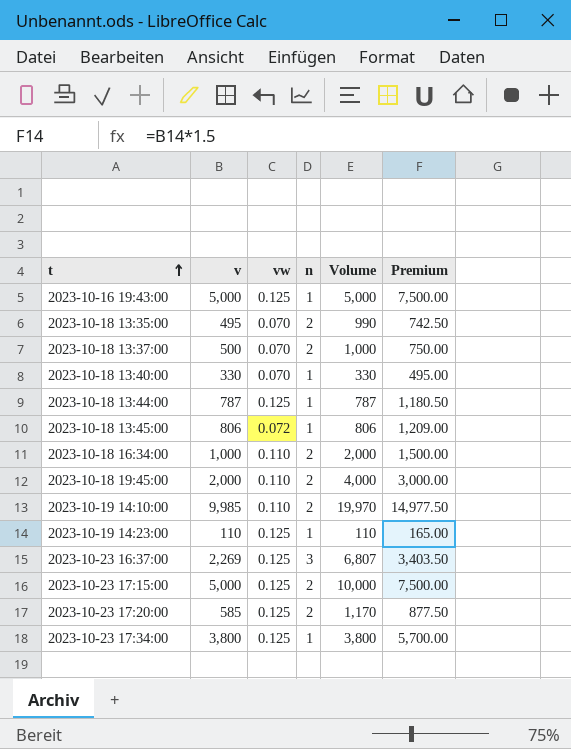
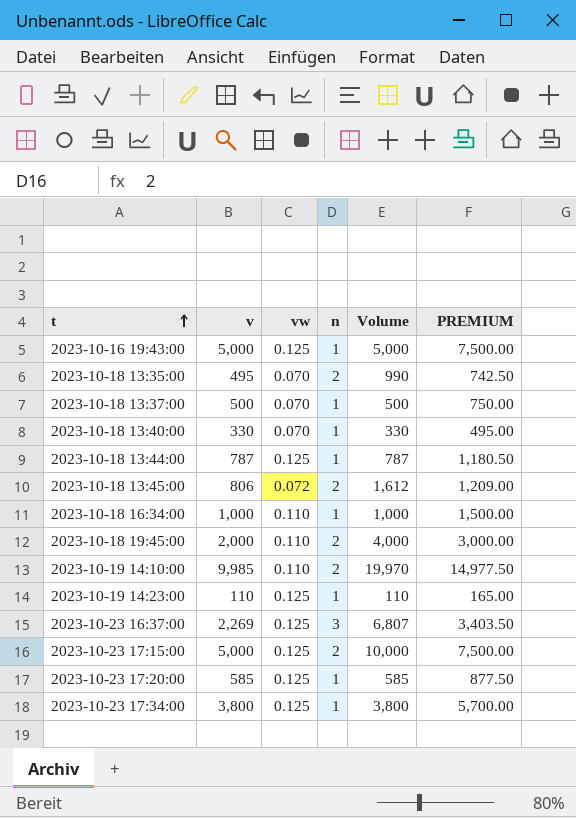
column name: Premium -> PREMIUM
2023-10-18 13:37:00 | n: 2 -> 1
2023-10-18 13:37:00 | Volume: 1,000 -> 500
2023-10-18 13:45:00 | n: 1 -> 2
2023-10-18 13:45:00 | Volume: 806 -> 1,612
2023-10-18 16:34:00 | n: 2 -> 1
2023-10-18 16:34:00 | Volume: 2,000 -> 1,000
2023-10-23 17:20:00 | n: 2 -> 1
2023-10-23 17:20:00 | Volume: 1,170 -> 585

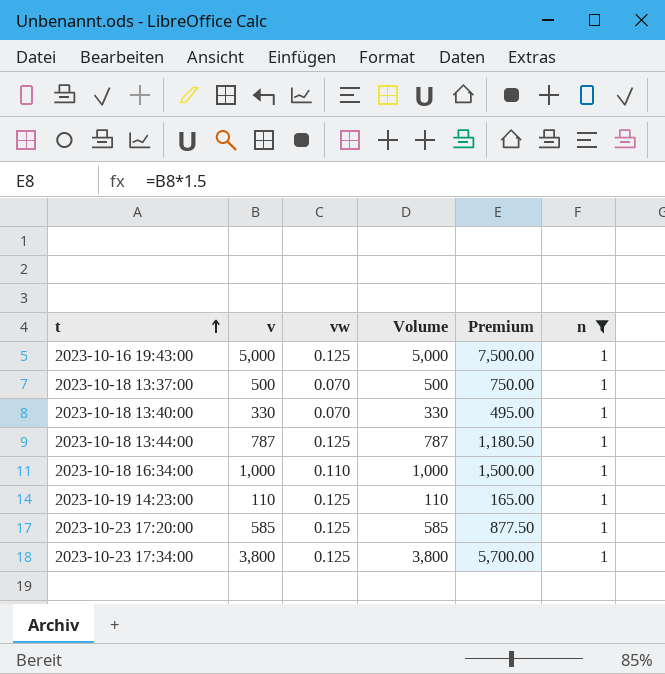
filter: none -> n = 1
column name: PREMIUM -> Premium
column n | position: 4 -> 6

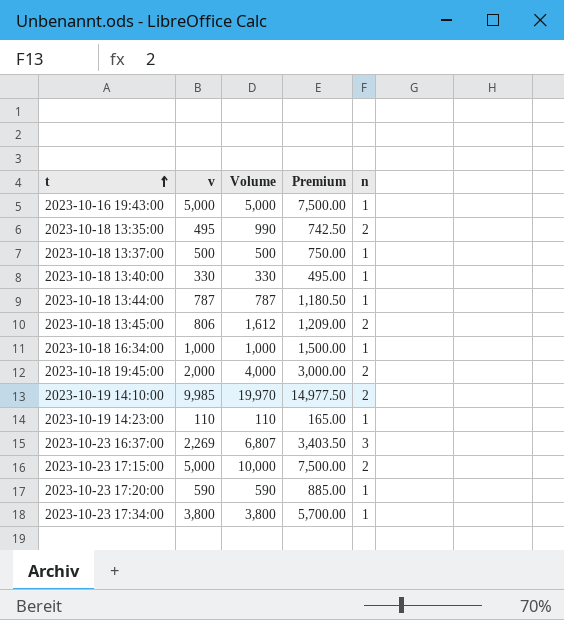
filter: n = 1 -> none
column vw | position: 3 -> none
2023-10-23 17:20:00 | v: 585 -> 590
2023-10-23 17:20:00 | Volume: 585 -> 590
2023-10-23 17:20:00 | Premium: 877.50 -> 885.00

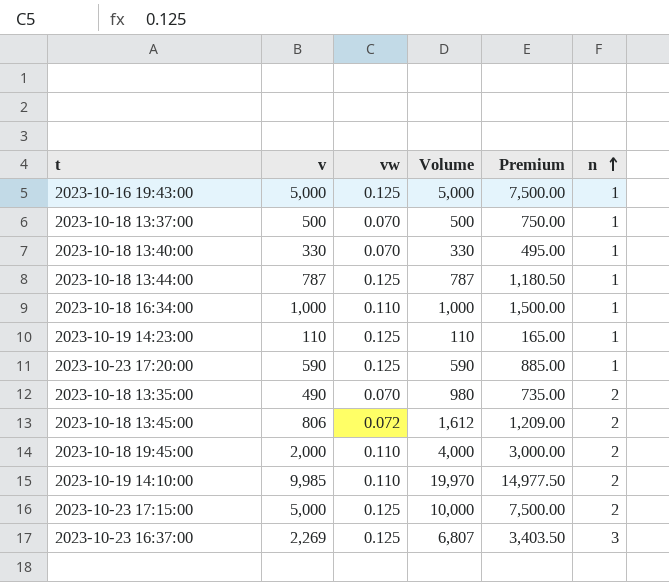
row order: t ascending -> n ascending
column vw | position: none -> 3
row 2023-10-23 17:34:00: 3,800 | 3,800 | 5,700.00 | 1 -> none
2023-10-18 13:35:00 | v: 495 -> 490
2023-10-18 13:35:00 | Volume: 990 -> 980
2023-10-18 13:35:00 | Premium: 742.50 -> 735.00

